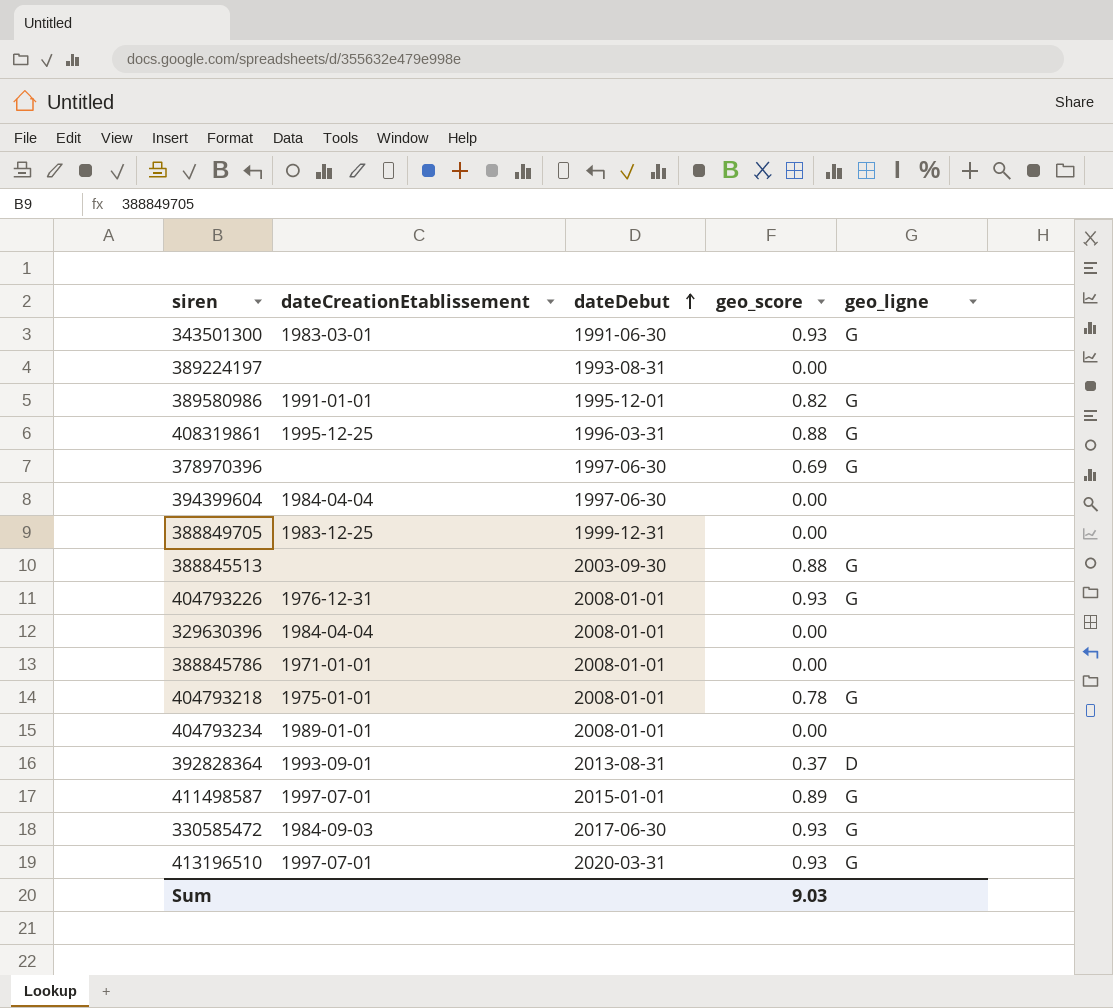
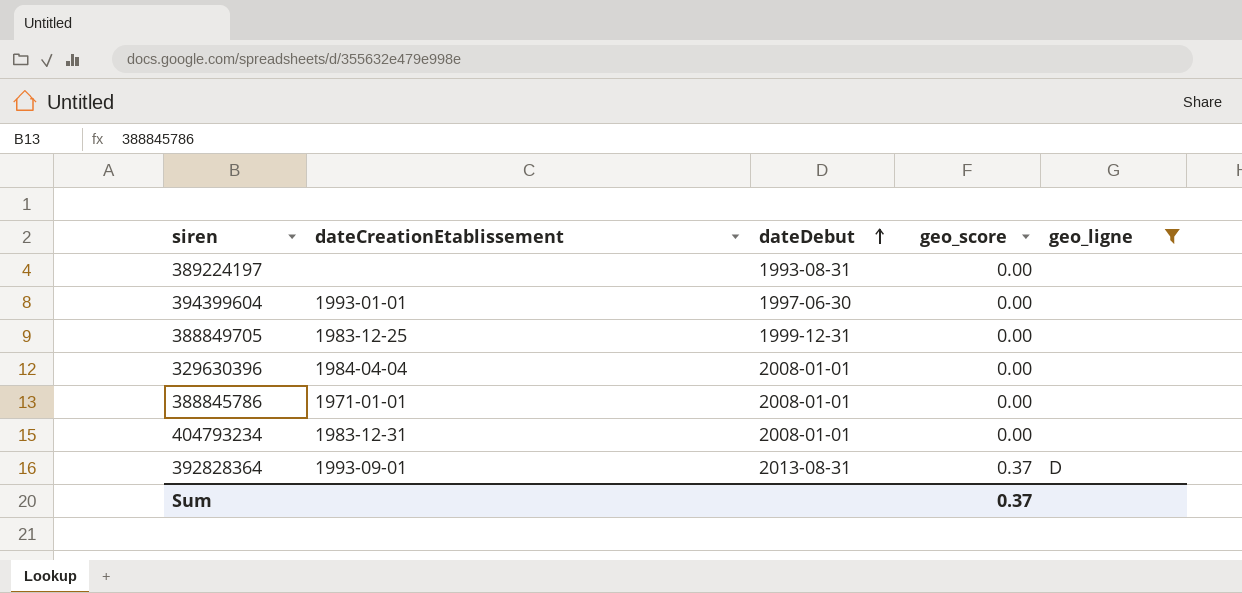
filter: none -> geo_ligne != G
394399604 | dateCreationEtablissement: 1984-04-04 -> 1993-01-01
404793234 | dateCreationEtablissement: 1989-01-01 -> 1983-12-31
Sum | geo_score: 9.03 -> 0.37

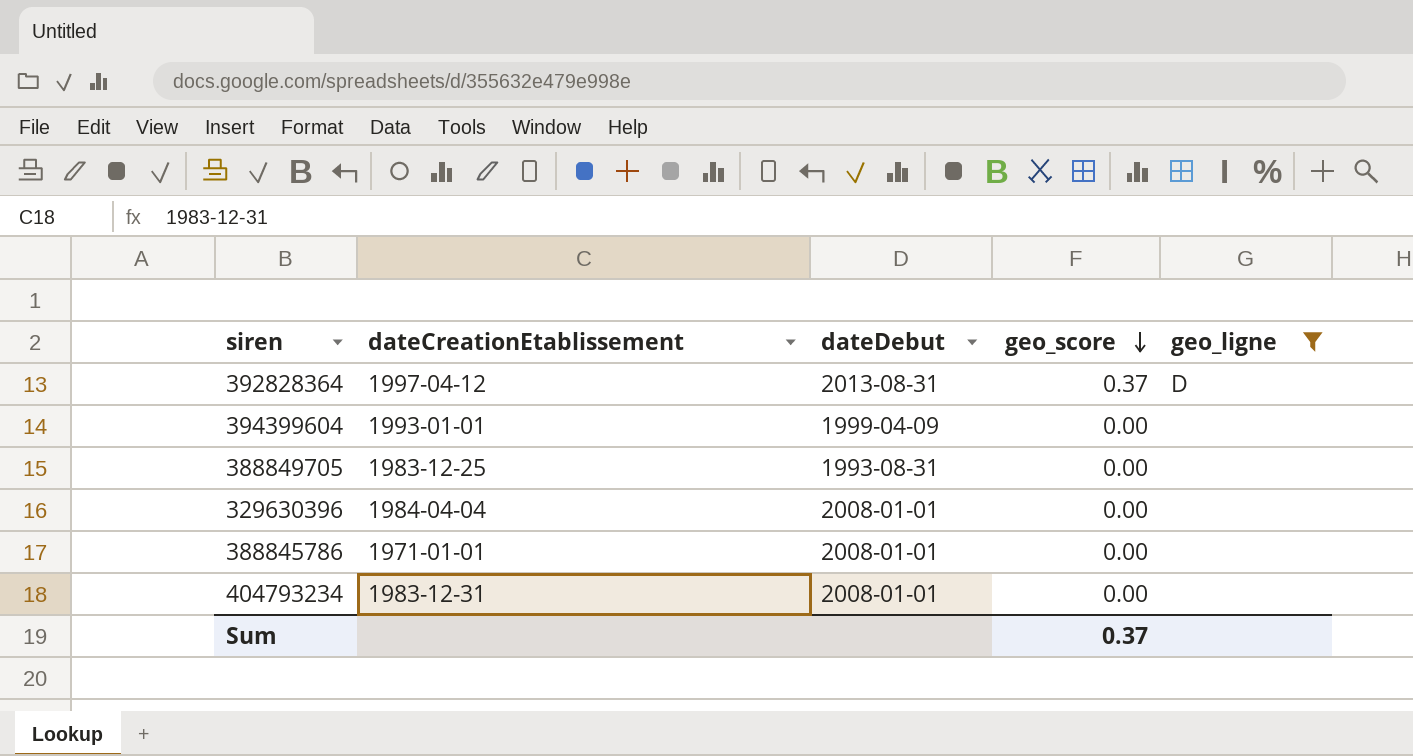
row order: dateDebut ascending -> geo_score descending
row 389224197: none | 1993-08-31 | 0.00 | none -> none
392828364 | dateCreationEtablissement: 1993-09-01 -> 1997-04-12
394399604 | dateDebut: 1997-06-30 -> 1999-04-09
388849705 | dateDebut: 1999-12-31 -> 1993-08-31

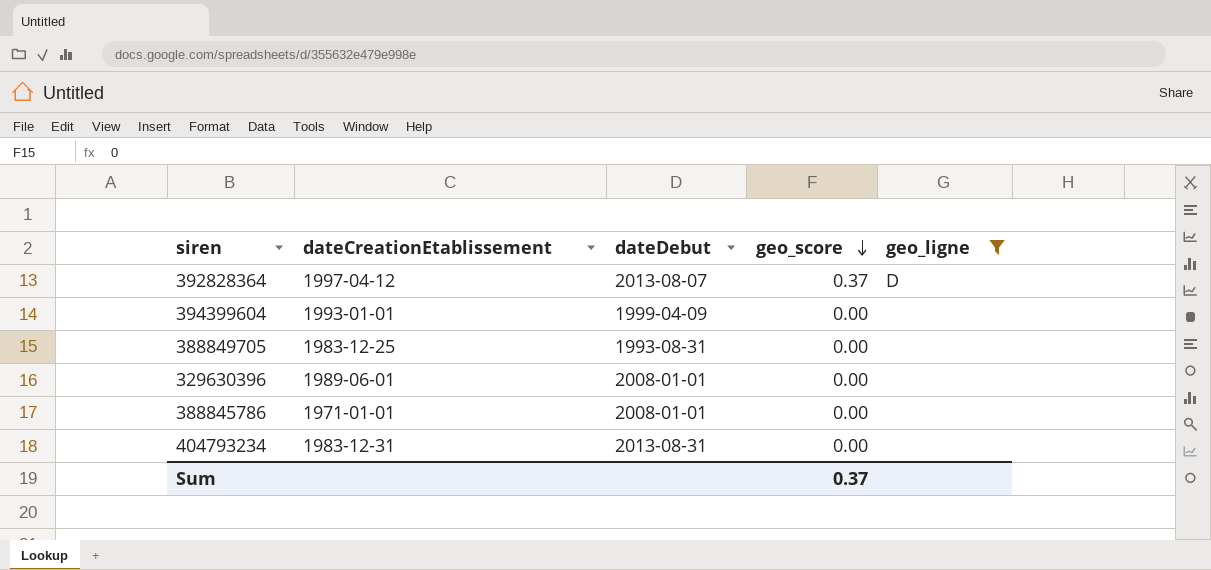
392828364 | dateDebut: 2013-08-31 -> 2013-08-07
329630396 | dateCreationEtablissement: 1984-04-04 -> 1989-06-01
404793234 | dateDebut: 2008-01-01 -> 2013-08-31

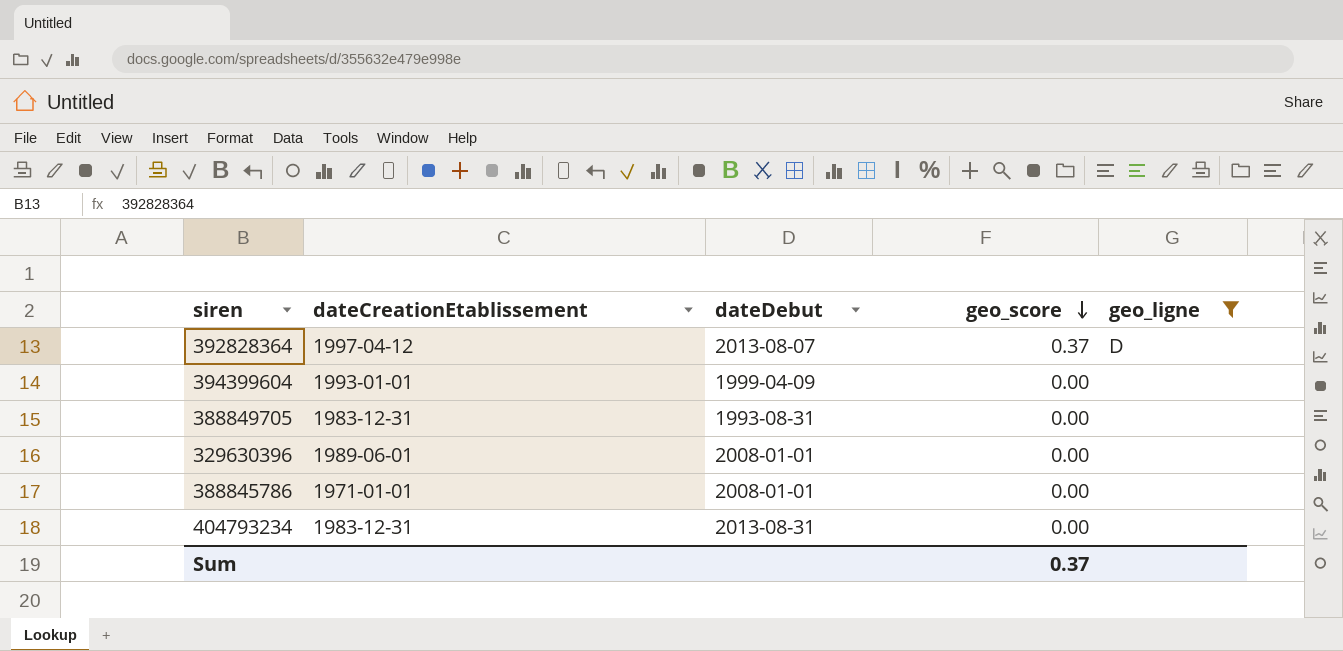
388849705 | dateCreationEtablissement: 1983-12-25 -> 1983-12-31

